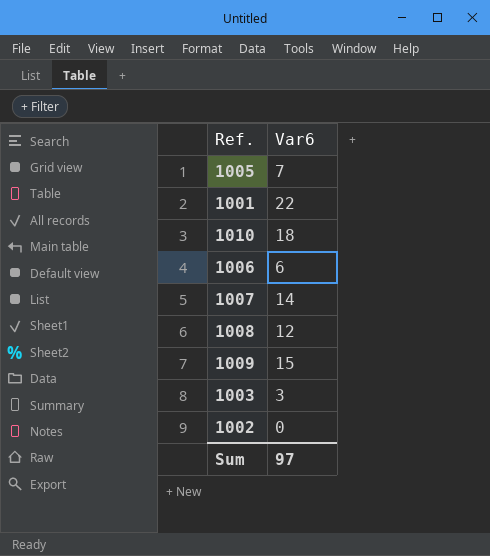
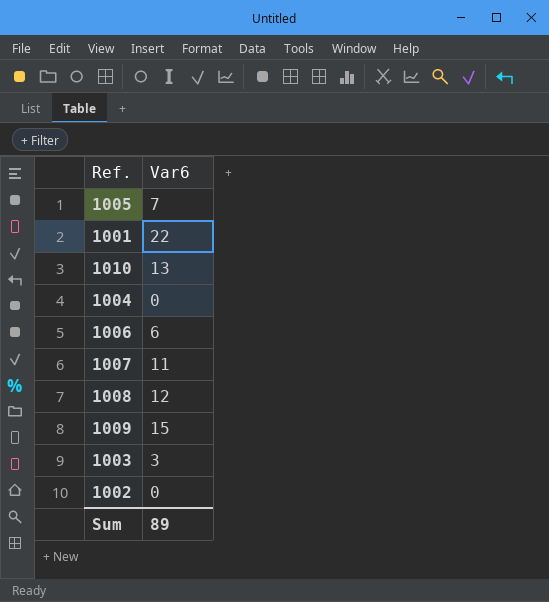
1010 | Var6: 18 -> 13
row 1004: none -> 0
1007 | Var6: 14 -> 11
Sum | Var6: 97 -> 89

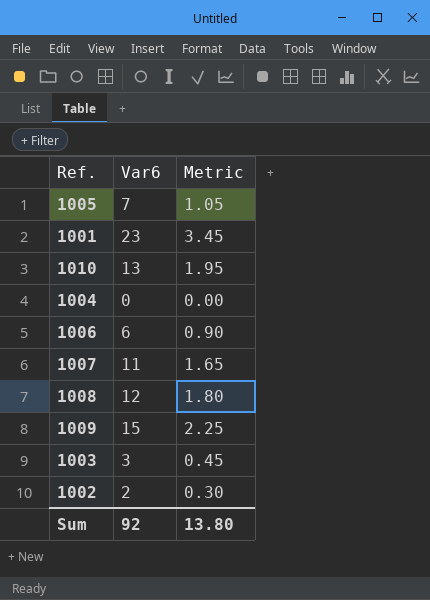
column Metric | formula: none -> [Var6] * 0.15
1001 | Var6: 22 -> 23
1002 | Var6: 0 -> 2
Sum | Var6: 89 -> 92

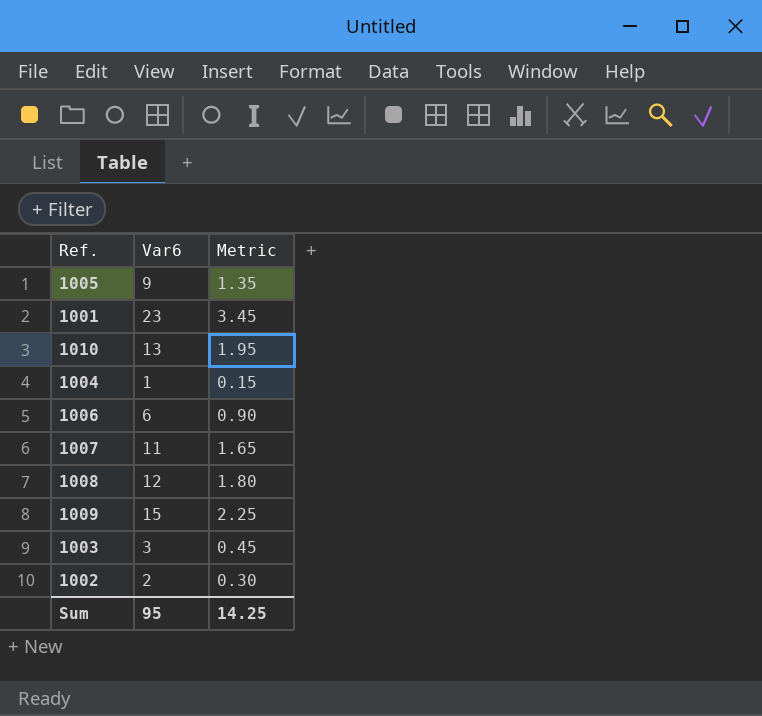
1005 | Var6: 7 -> 9
1005 | Metric: 1.05 -> 1.35
1004 | Var6: 0 -> 1
1004 | Metric: 0.00 -> 0.15
Sum | Var6: 92 -> 95
Sum | Metric: 13.80 -> 14.25

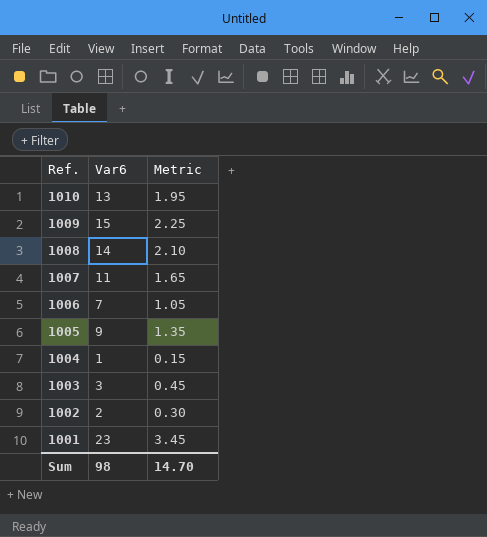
row order: none -> Ref. descending
1008 | Var6: 12 -> 14
1008 | Metric: 1.80 -> 2.10
1006 | Var6: 6 -> 7
1006 | Metric: 0.90 -> 1.05
Sum | Var6: 95 -> 98
Sum | Metric: 14.25 -> 14.70

